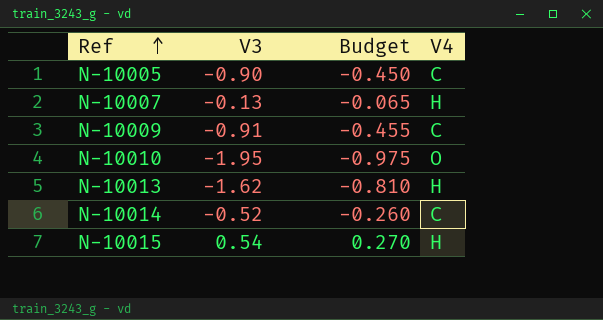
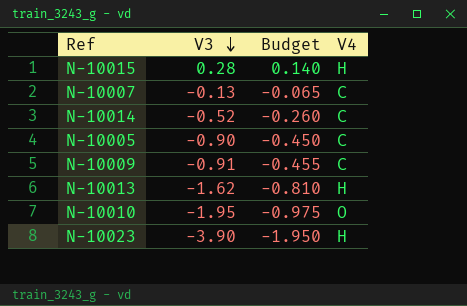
row order: Ref ascending -> V3 descending
N-10015 | V3: 0.54 -> 0.28
N-10015 | Budget: 0.270 -> 0.140
N-10007 | V4: H -> C
row N-10023: none -> -3.90 | -1.950 | H

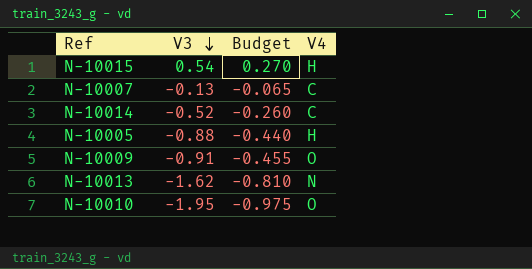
row N-10023: -3.90 | -1.950 | H -> none
N-10015 | V3: 0.28 -> 0.54
N-10015 | Budget: 0.140 -> 0.270
N-10005 | V3: -0.90 -> -0.88
N-10005 | Budget: -0.450 -> -0.440
N-10005 | V4: C -> H
N-10009 | V4: C -> O
N-10013 | V4: H -> N

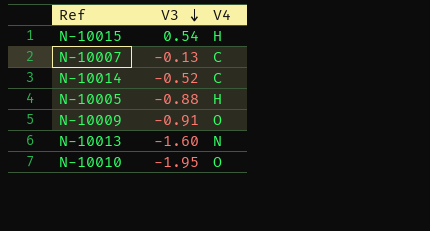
column Budget | formula: [V3] * 0.5 -> none
N-10013 | V3: -1.62 -> -1.60

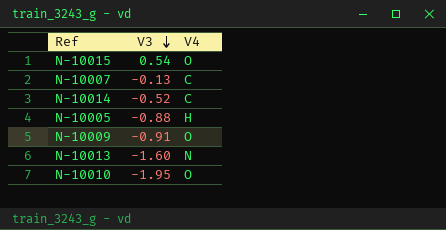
N-10015 | V4: H -> O

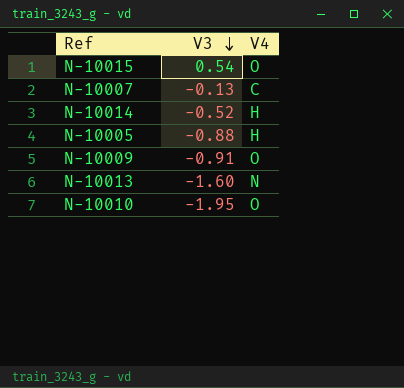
N-10014 | V4: C -> H

